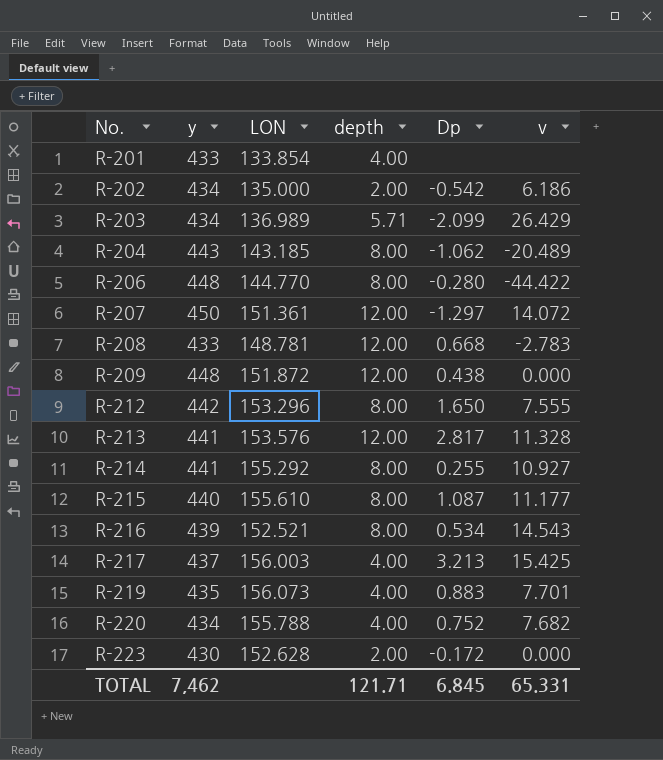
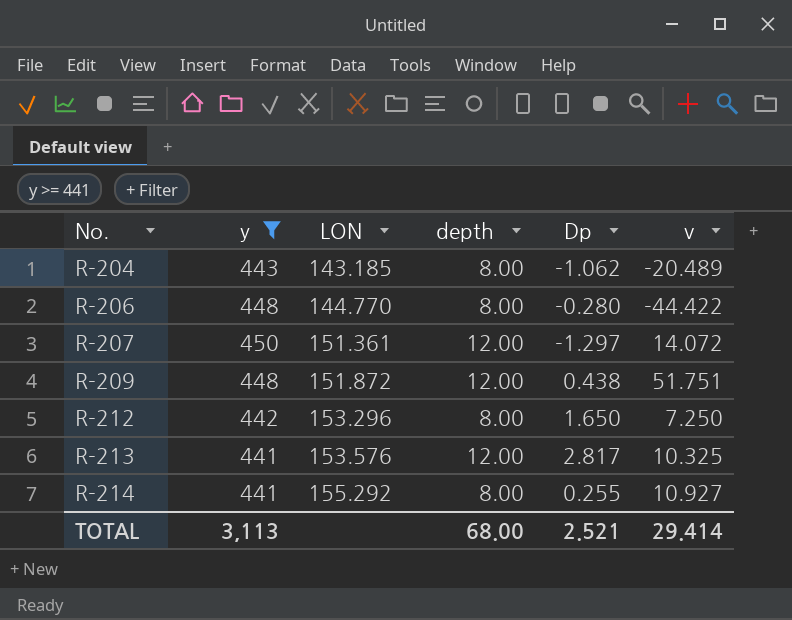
filter: none -> y >= 441
R-209 | v: 0.000 -> 51.751
R-212 | v: 7.555 -> 7.250
R-213 | v: 11.328 -> 10.325
TOTAL | y: 7,462 -> 3,113
TOTAL | depth: 121.71 -> 68.00
TOTAL | Dp: 6.845 -> 2.521
TOTAL | v: 65.331 -> 29.414

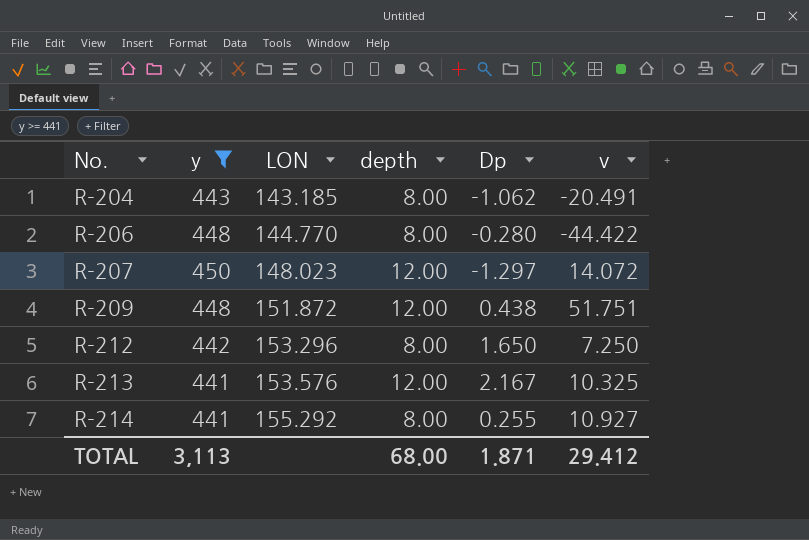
R-204 | v: -20.489 -> -20.491
R-207 | LON: 151.361 -> 148.023
R-213 | Dp: 2.817 -> 2.167
TOTAL | Dp: 2.521 -> 1.871
TOTAL | v: 29.414 -> 29.412

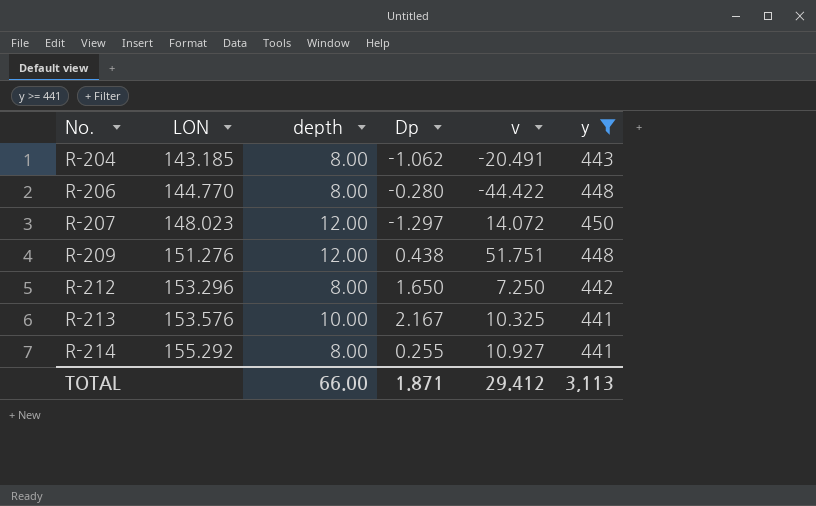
column y | position: 2 -> 6
R-209 | LON: 151.872 -> 151.276
R-213 | depth: 12.00 -> 10.00
TOTAL | depth: 68.00 -> 66.00

